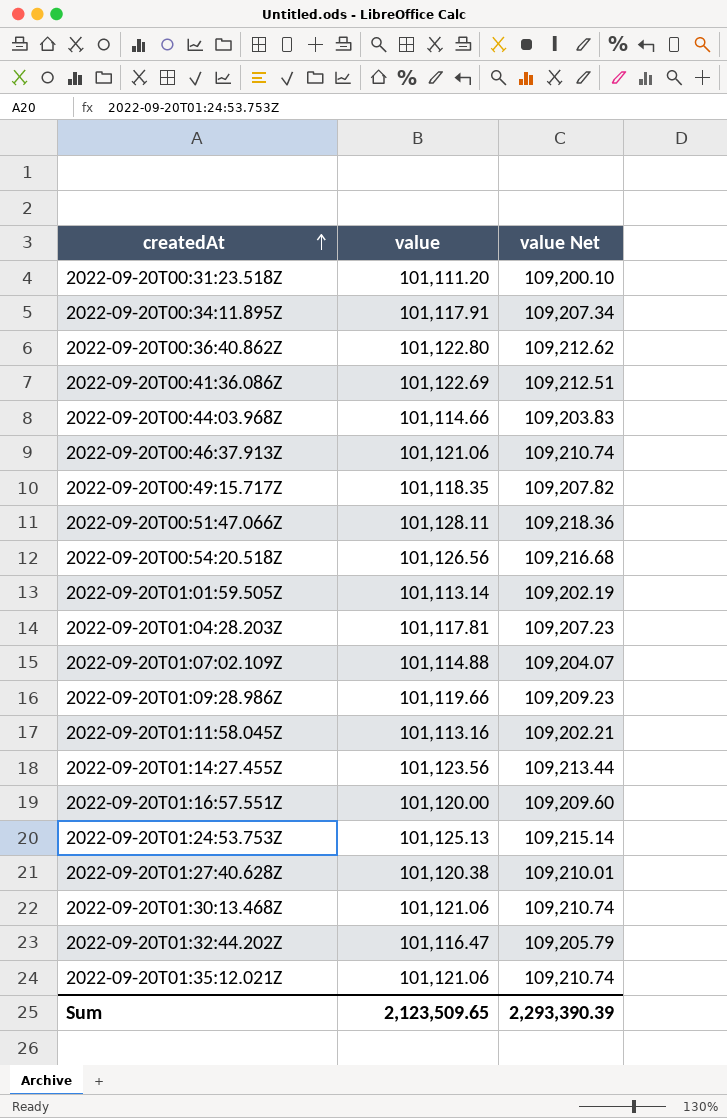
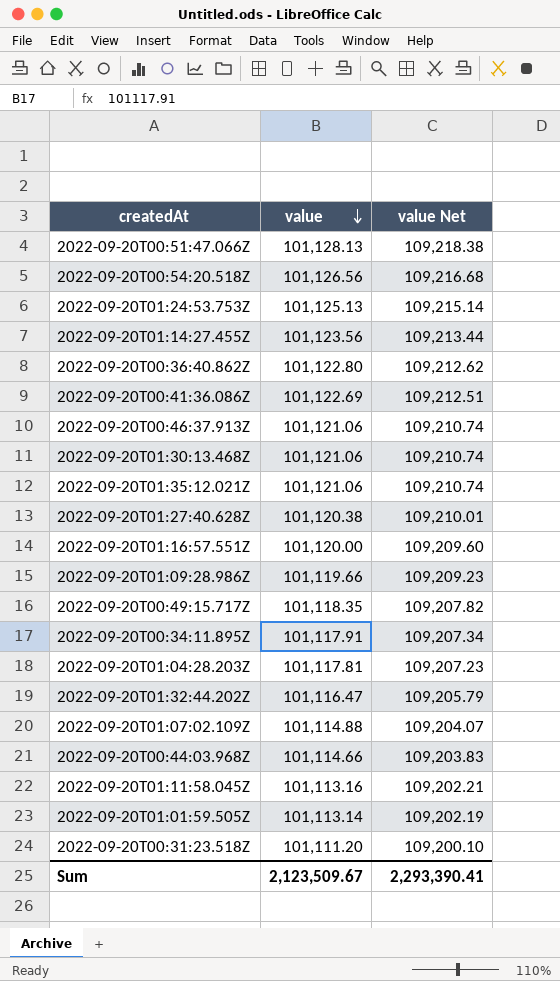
row order: createdAt ascending -> value descending
2022-09-20T00:51:47.066Z | value: 101,128.11 -> 101,128.13
2022-09-20T00:51:47.066Z | value Net: 109,218.36 -> 109,218.38
Sum | value: 2,123,509.65 -> 2,123,509.67
Sum | value Net: 2,293,390.39 -> 2,293,390.41

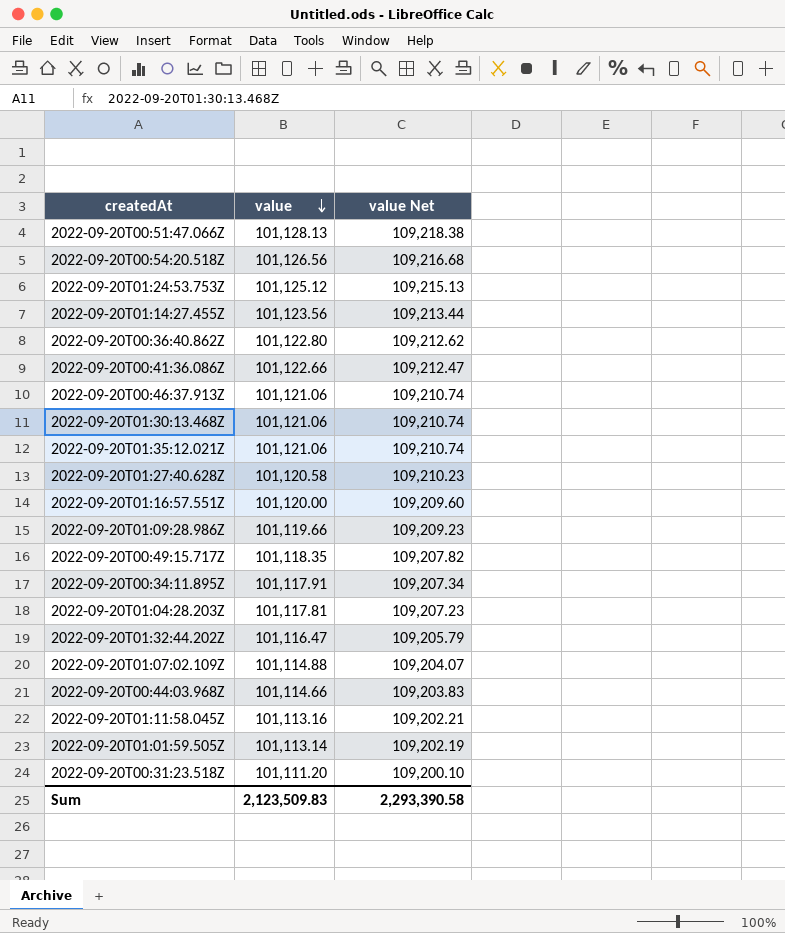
2022-09-20T01:24:53.753Z | value: 101,125.13 -> 101,125.12
2022-09-20T01:24:53.753Z | value Net: 109,215.14 -> 109,215.13
2022-09-20T00:41:36.086Z | value: 101,122.69 -> 101,122.66
2022-09-20T00:41:36.086Z | value Net: 109,212.51 -> 109,212.47
2022-09-20T01:27:40.628Z | value: 101,120.38 -> 101,120.58
2022-09-20T01:27:40.628Z | value Net: 109,210.01 -> 109,210.23
Sum | value: 2,123,509.67 -> 2,123,509.83
Sum | value Net: 2,293,390.41 -> 2,293,390.58

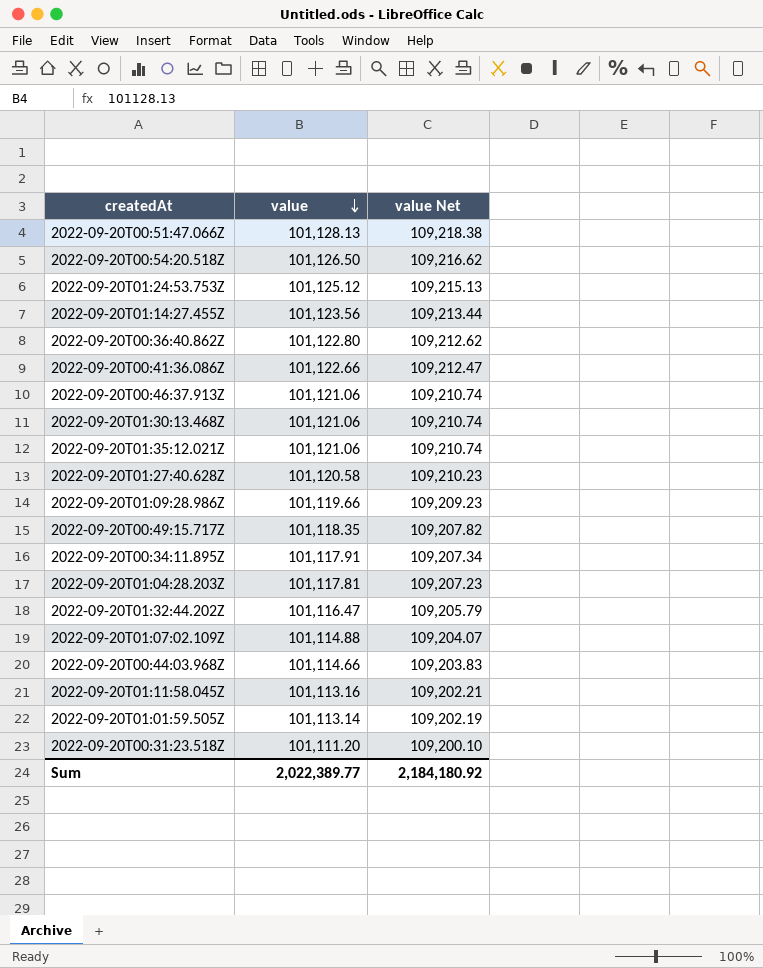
row 2022-09-20T01:16:57.551Z: 101,120.00 | 109,209.60 -> none
2022-09-20T00:54:20.518Z | value: 101,126.56 -> 101,126.50
2022-09-20T00:54:20.518Z | value Net: 109,216.68 -> 109,216.62
Sum | value: 2,123,509.83 -> 2,022,389.77
Sum | value Net: 2,293,390.58 -> 2,184,180.92

